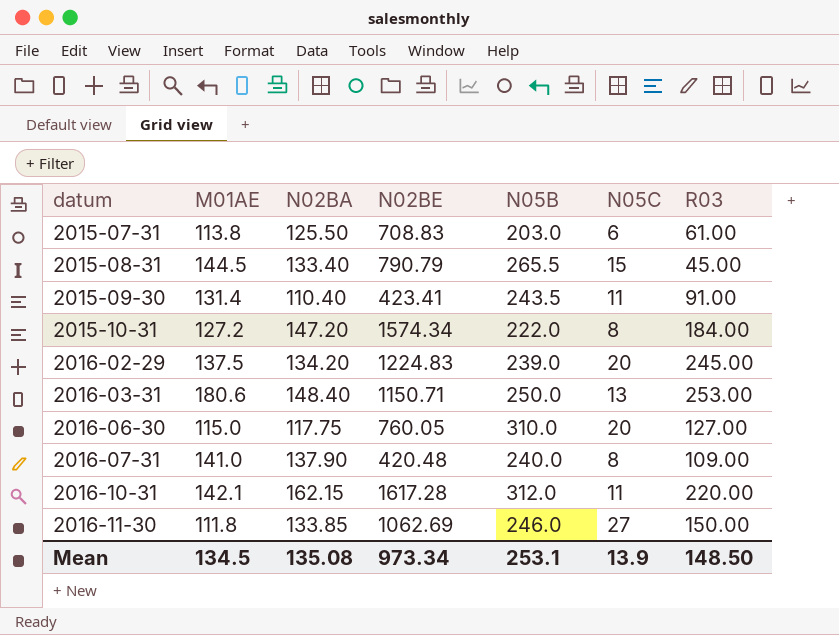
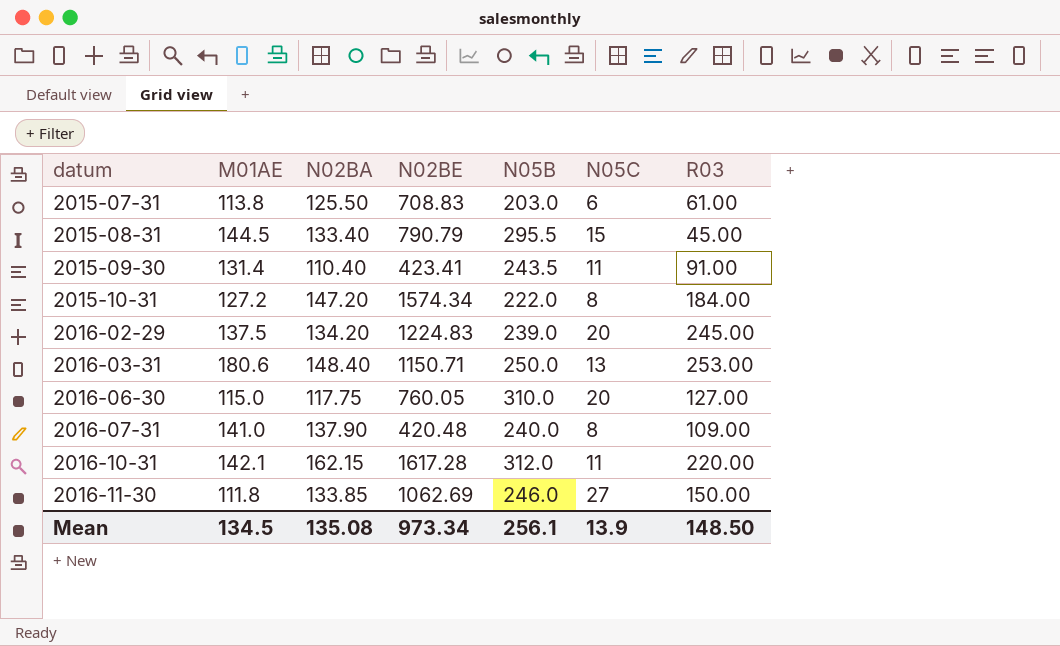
2015-08-31 | N05B: 265.5 -> 295.5
Mean | N05B: 253.1 -> 256.1

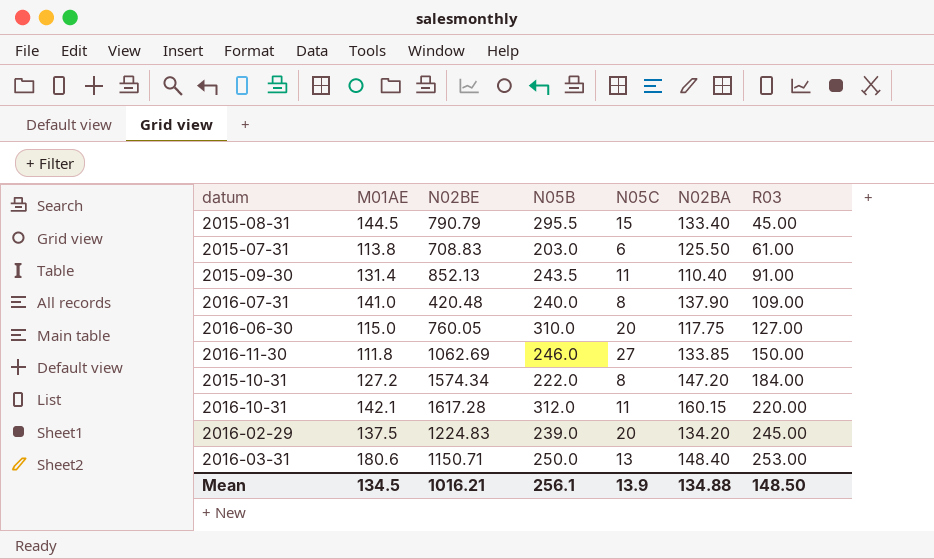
row order: datum ascending -> R03 ascending
column N02BA | position: 3 -> 6
2015-09-30 | N02BE: 423.41 -> 852.13
2016-10-31 | N02BA: 162.15 -> 160.15
Mean | N02BE: 973.34 -> 1016.21
Mean | N02BA: 135.08 -> 134.88

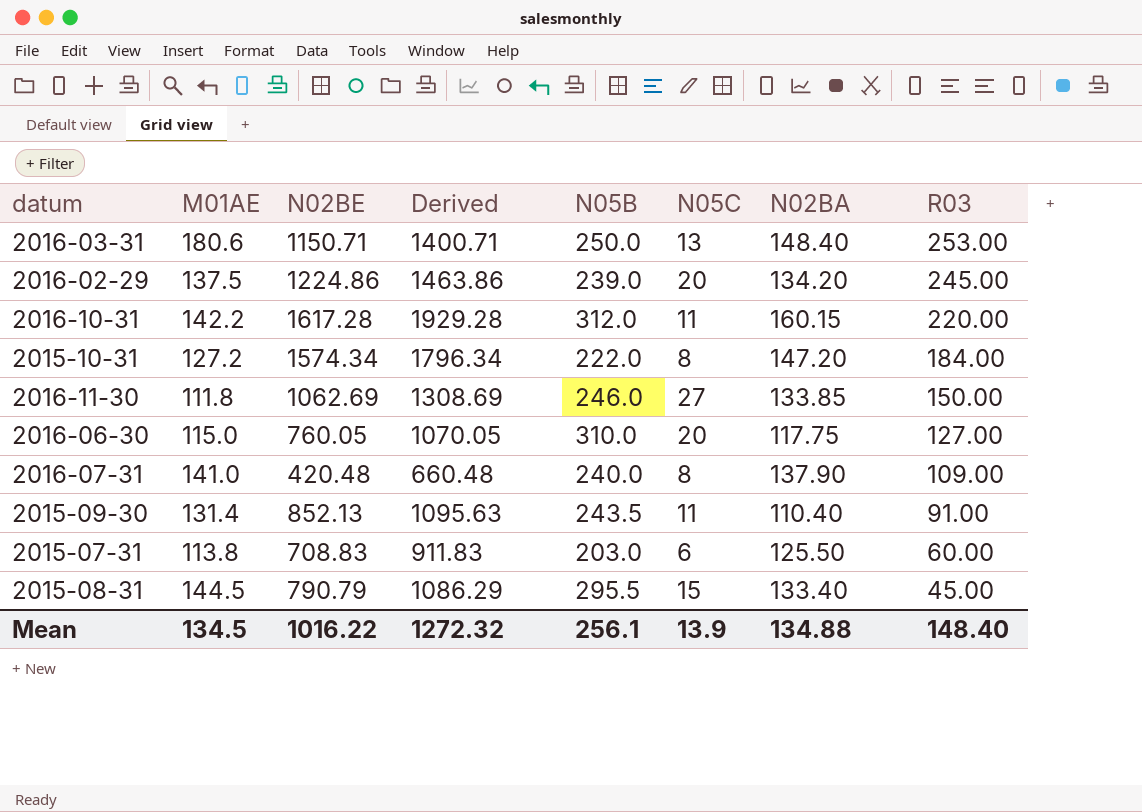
row order: R03 ascending -> R03 descending
column Derived | formula: none -> [N02BE] + [N05B]
2016-02-29 | N02BE: 1224.83 -> 1224.86
2016-10-31 | M01AE: 142.1 -> 142.2
2015-07-31 | R03: 61.00 -> 60.00
Mean | N02BE: 1016.21 -> 1016.22
Mean | R03: 148.50 -> 148.40

